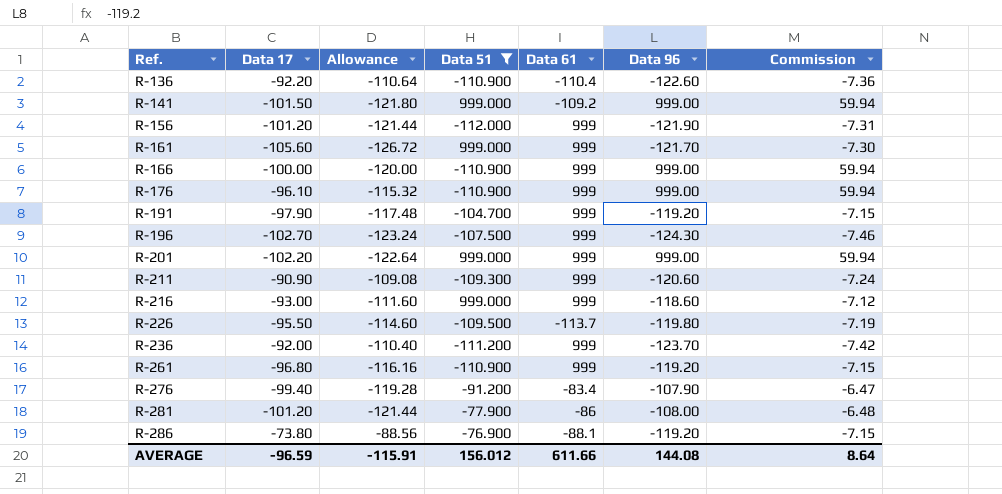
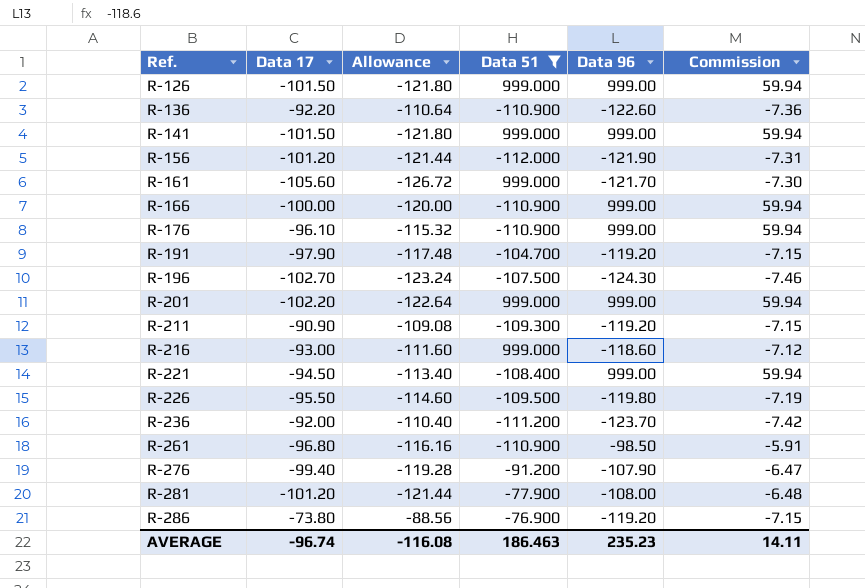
column Data 61 | position: 5 -> none
row R-126: none -> -101.50 | -121.80 | 999.000 | 999.00 | 59.94
R-211 | Data 96: -120.60 -> -119.20
R-211 | Commission: -7.24 -> -7.15
row R-221: none -> -94.50 | -113.40 | -108.400 | 999.00 | 59.94
R-261 | Data 96: -119.20 -> -98.50
R-261 | Commission: -7.15 -> -5.91
AVERAGE | Data 17: -96.59 -> -96.74
AVERAGE | Allowance: -115.91 -> -116.08
AVERAGE | Data 51: 156.012 -> 186.463
AVERAGE | Data 96: 144.08 -> 235.23
AVERAGE | Commission: 8.64 -> 14.11

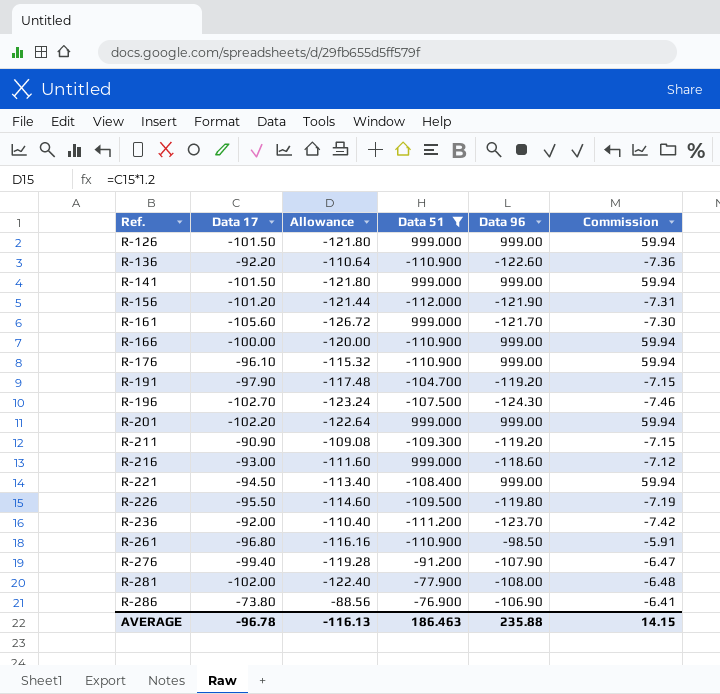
R-281 | Data 17: -101.20 -> -102.00
R-281 | Allowance: -121.44 -> -122.40
R-286 | Data 96: -119.20 -> -106.90
R-286 | Commission: -7.15 -> -6.41
AVERAGE | Data 17: -96.74 -> -96.78
AVERAGE | Allowance: -116.08 -> -116.13
AVERAGE | Data 96: 235.23 -> 235.88
AVERAGE | Commission: 14.11 -> 14.15

